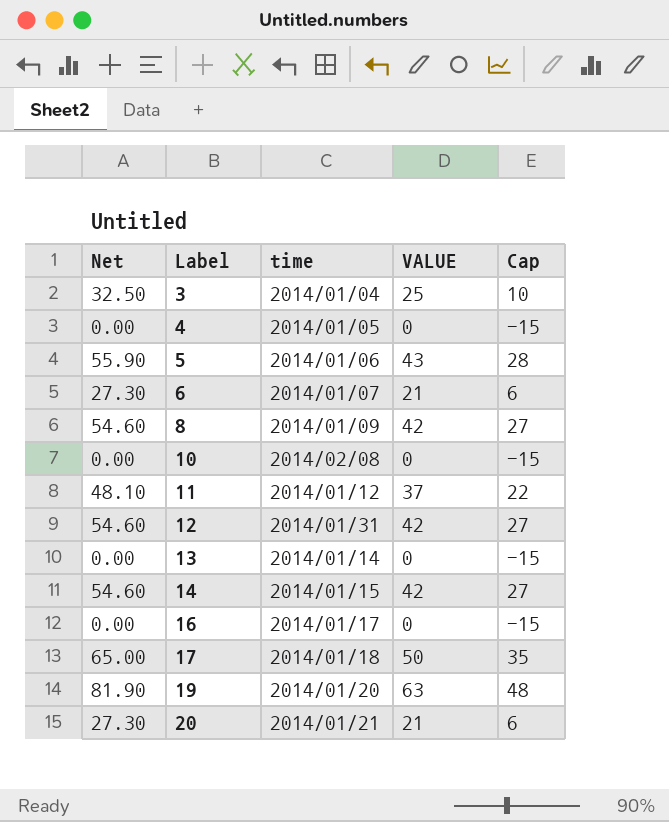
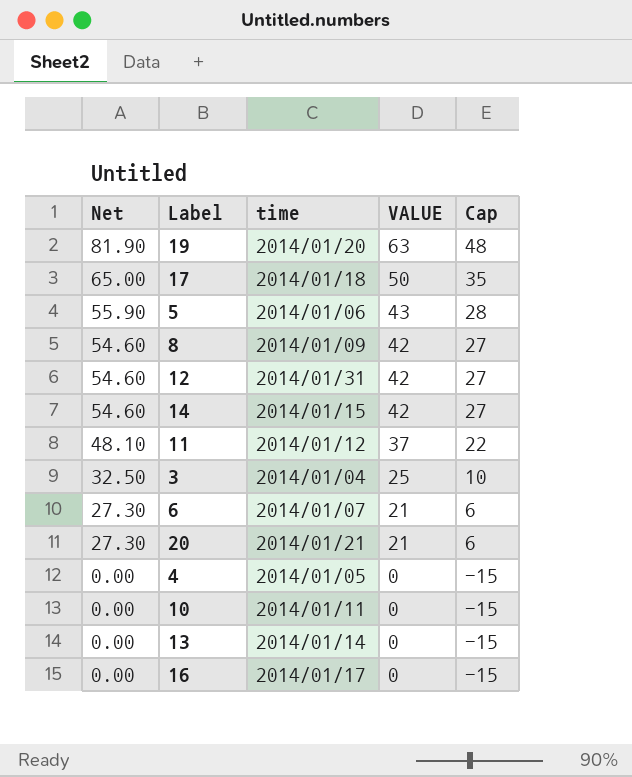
row order: Label ascending -> Net descending
10 | time: 2014/02/08 -> 2014/01/11

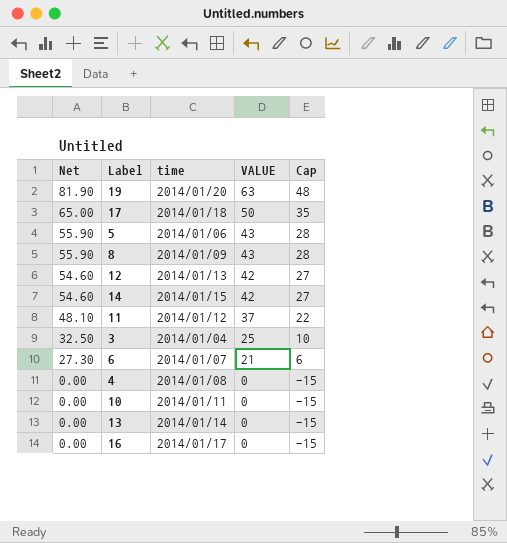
row 20: 27.30 | 2014/01/21 | 21 | 6 -> none
8 | Net: 54.60 -> 55.90
8 | VALUE: 42 -> 43
8 | Cap: 27 -> 28
12 | time: 2014/01/31 -> 2014/01/13
4 | time: 2014/01/05 -> 2014/01/08

